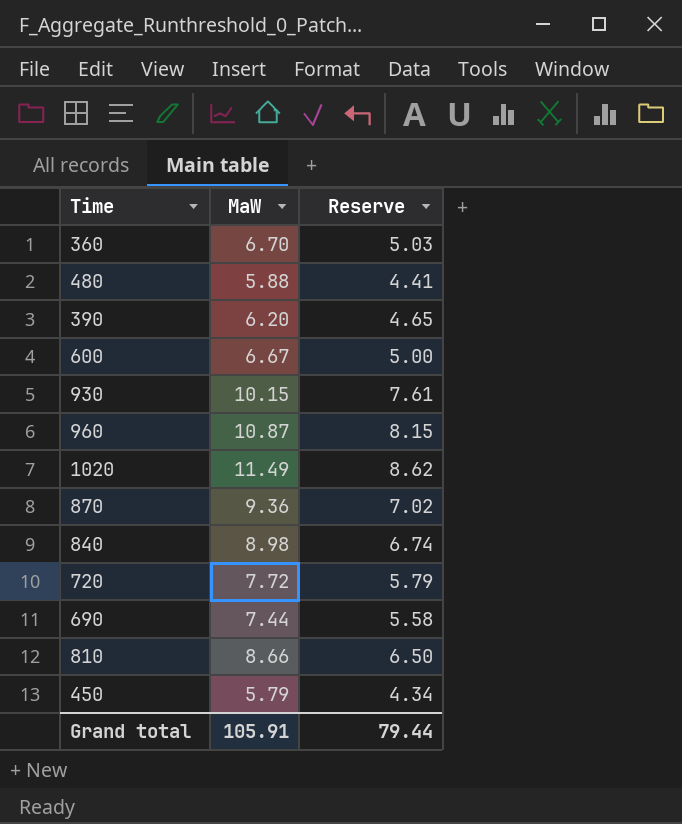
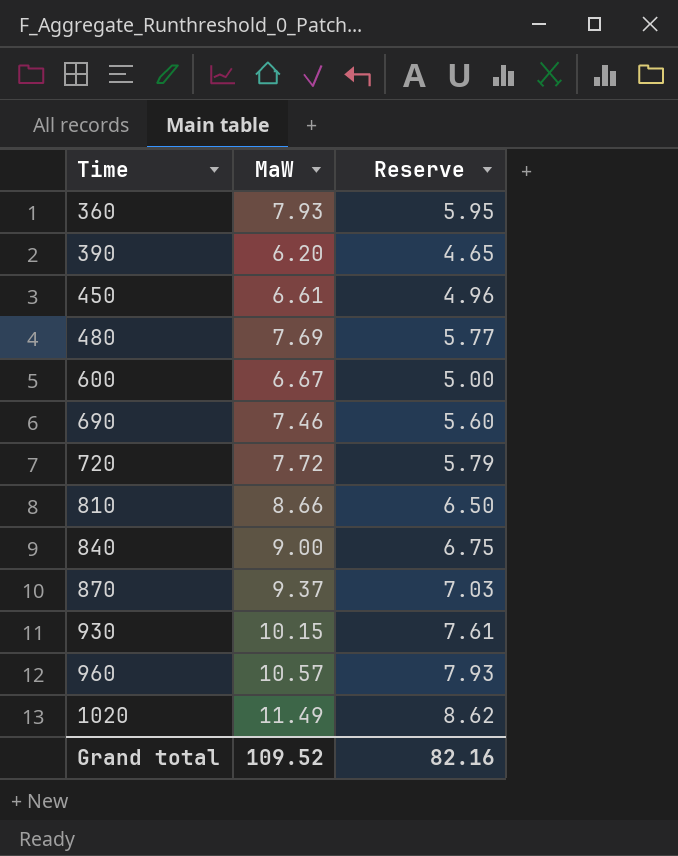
row order: none -> Time ascending
360 | MaW: 6.70 -> 7.93
360 | Reserve: 5.03 -> 5.95
450 | MaW: 5.79 -> 6.61
450 | Reserve: 4.34 -> 4.96
480 | MaW: 5.88 -> 7.69
480 | Reserve: 4.41 -> 5.77
690 | MaW: 7.44 -> 7.46
690 | Reserve: 5.58 -> 5.60
840 | MaW: 8.98 -> 9.00
840 | Reserve: 6.74 -> 6.75
870 | MaW: 9.36 -> 9.37
870 | Reserve: 7.02 -> 7.03
960 | MaW: 10.87 -> 10.57
960 | Reserve: 8.15 -> 7.93
Grand total | MaW: 105.91 -> 109.52
Grand total | Reserve: 79.44 -> 82.16

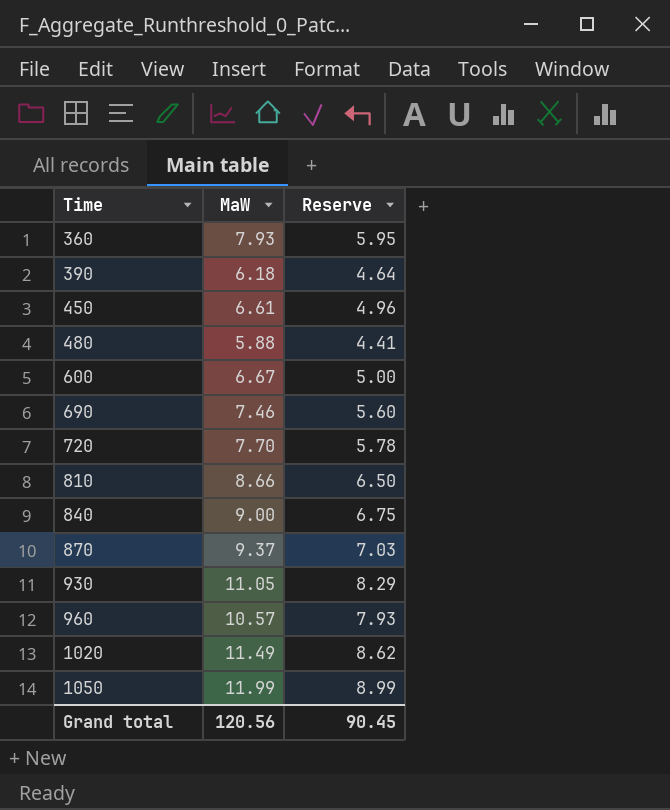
390 | MaW: 6.20 -> 6.18
390 | Reserve: 4.65 -> 4.64
480 | MaW: 7.69 -> 5.88
480 | Reserve: 5.77 -> 4.41
720 | MaW: 7.72 -> 7.70
720 | Reserve: 5.79 -> 5.78
930 | MaW: 10.15 -> 11.05
930 | Reserve: 7.61 -> 8.29
row 1050: none -> 11.99 | 8.99
Grand total | MaW: 109.52 -> 120.56
Grand total | Reserve: 82.16 -> 90.45

